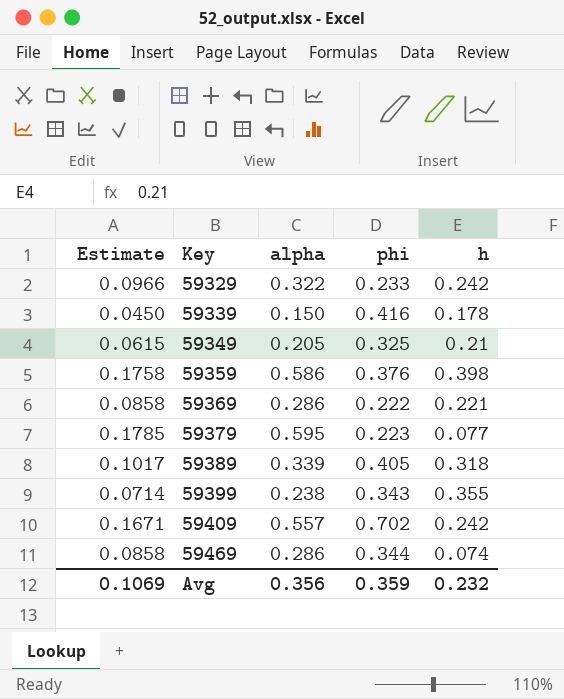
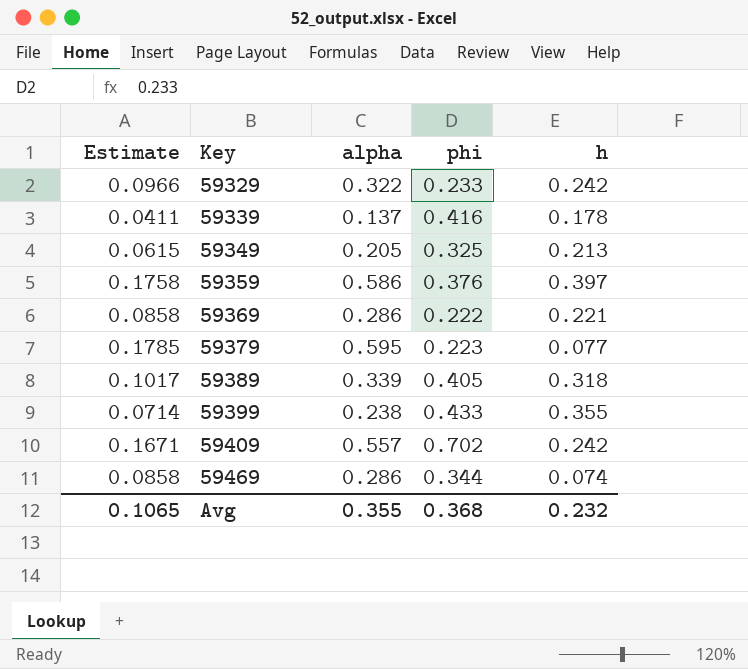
59339 | Estimate: 0.0450 -> 0.0411
59339 | alpha: 0.150 -> 0.137
59349 | h: 0.21 -> 0.213
59359 | h: 0.398 -> 0.397
59399 | phi: 0.343 -> 0.433
Avg | Estimate: 0.1069 -> 0.1065
Avg | alpha: 0.356 -> 0.355
Avg | phi: 0.359 -> 0.368

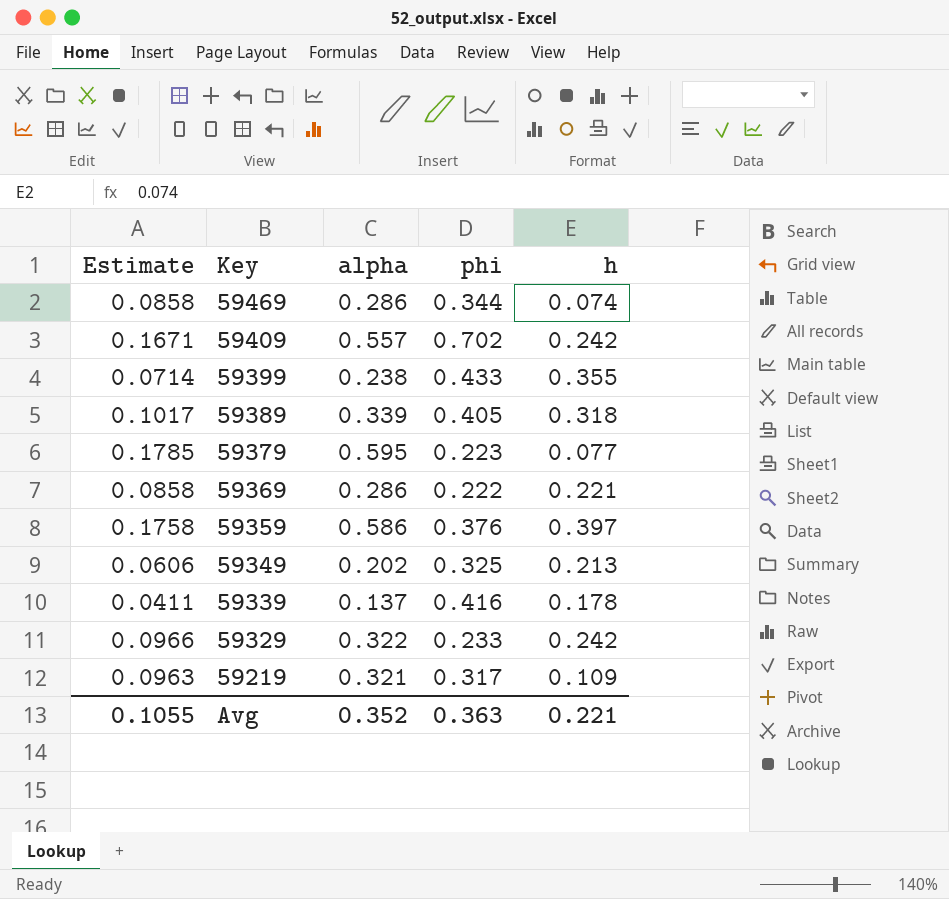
row order: Key ascending -> Key descending
59349 | Estimate: 0.0615 -> 0.0606
59349 | alpha: 0.205 -> 0.202
row 59219: none -> 0.0963 | 0.321 | 0.317 | 0.109
Avg | Estimate: 0.1065 -> 0.1055
Avg | alpha: 0.355 -> 0.352
Avg | phi: 0.368 -> 0.363
Avg | h: 0.232 -> 0.221

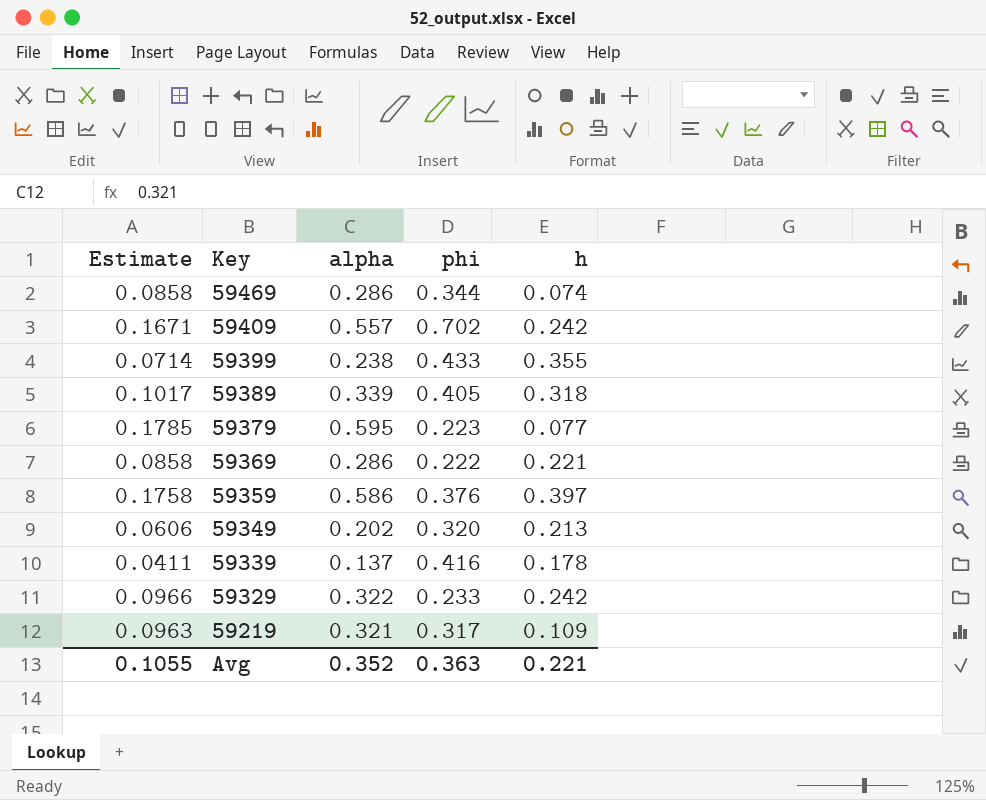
59349 | phi: 0.325 -> 0.320

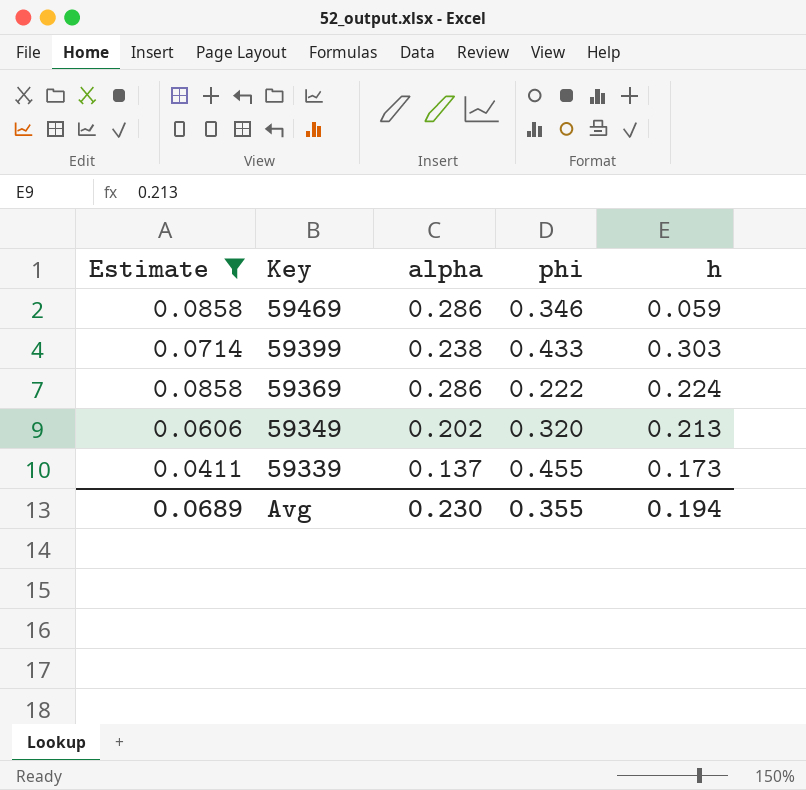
filter: none -> Estimate <= 0.0858
59469 | phi: 0.344 -> 0.346
59469 | h: 0.074 -> 0.059
59399 | h: 0.355 -> 0.303
59369 | h: 0.221 -> 0.224
59339 | phi: 0.416 -> 0.455
59339 | h: 0.178 -> 0.173
Avg | Estimate: 0.1055 -> 0.0689
Avg | alpha: 0.352 -> 0.230
Avg | phi: 0.363 -> 0.355
Avg | h: 0.221 -> 0.194

